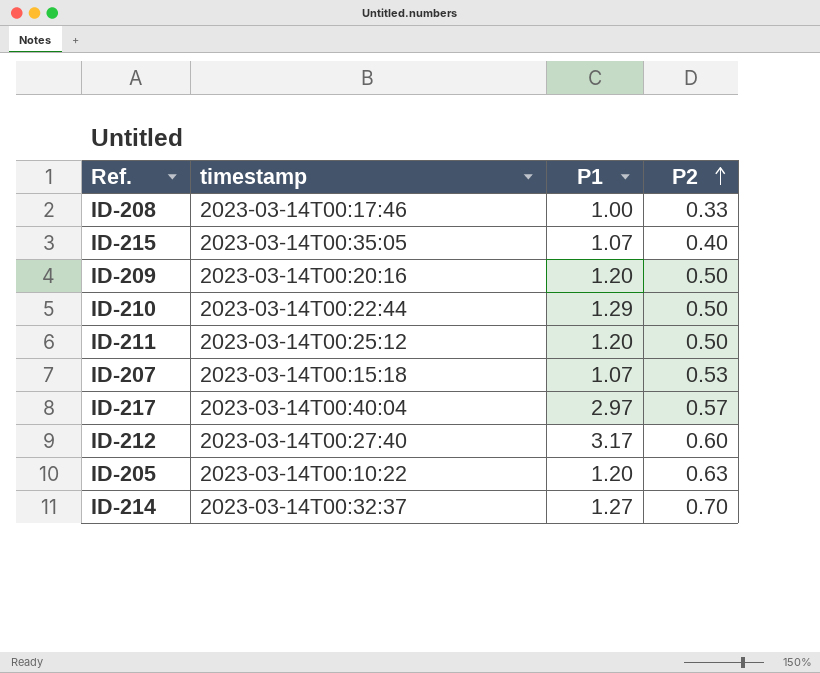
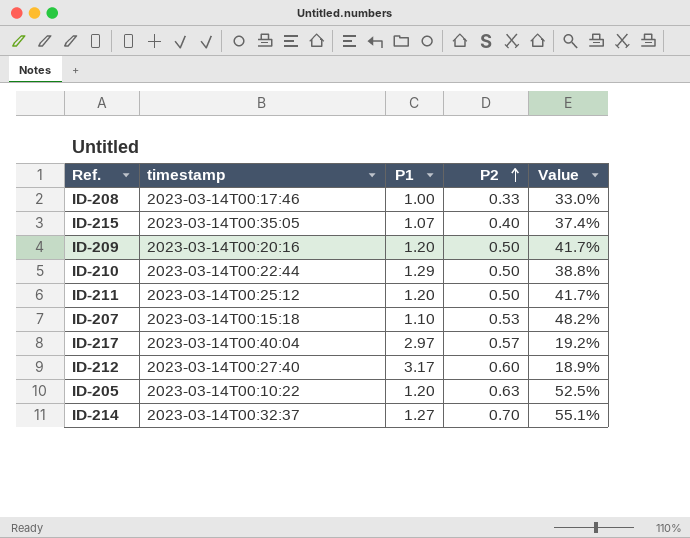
column Value | formula: none -> [P2] / [P1]
ID-207 | P1: 1.07 -> 1.10

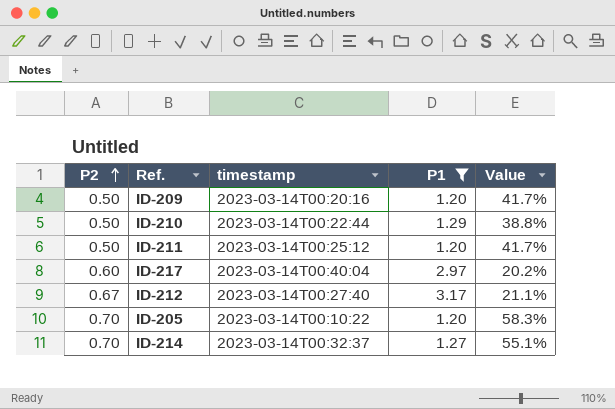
filter: none -> P1 >= 1.20
column P2 | position: 4 -> 1
ID-217 | P2: 0.57 -> 0.60
ID-217 | Value: 19.2% -> 20.2%
ID-212 | P2: 0.60 -> 0.67
ID-212 | Value: 18.9% -> 21.1%
ID-205 | P2: 0.63 -> 0.70
ID-205 | Value: 52.5% -> 58.3%

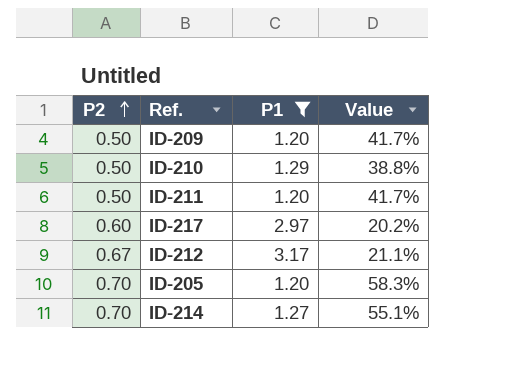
column timestamp | position: 3 -> none

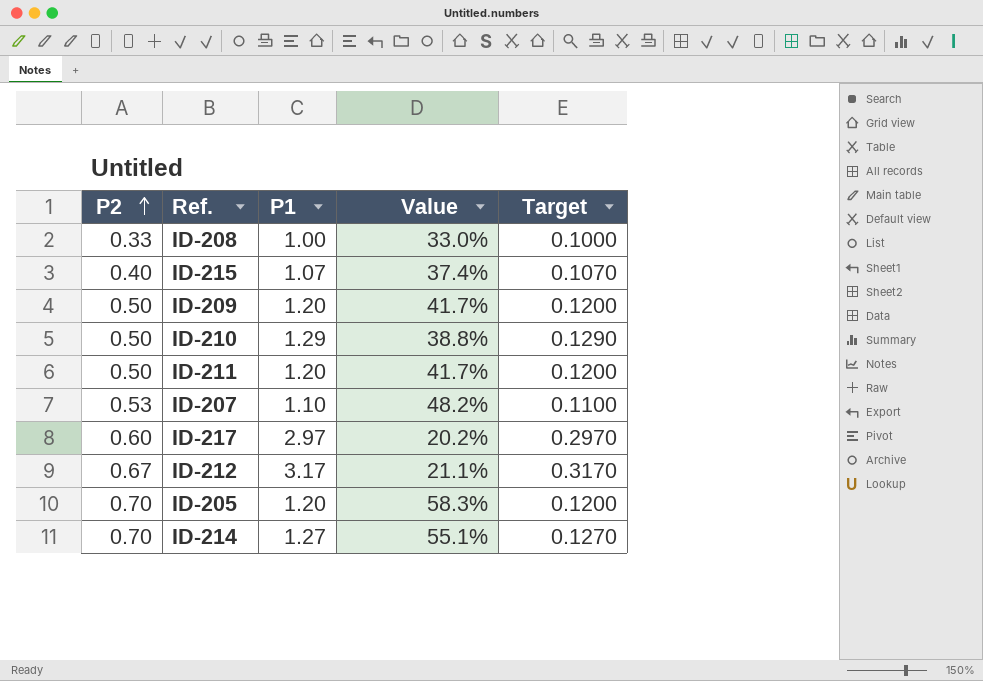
filter: P1 >= 1.20 -> none
column Target | formula: none -> [P1] * 0.1

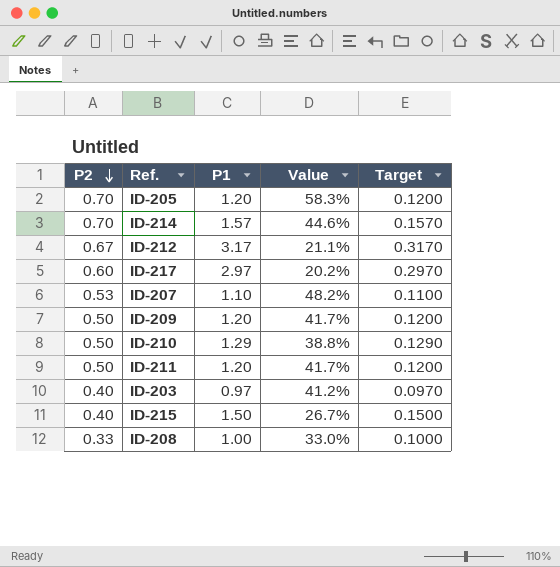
row order: P2 ascending -> P2 descending
ID-214 | P1: 1.27 -> 1.57
ID-214 | Value: 55.1% -> 44.6%
ID-214 | Target: 0.1270 -> 0.1570
row ID-203: none -> 0.40 | 0.97 | 41.2% | 0.0970
ID-215 | P1: 1.07 -> 1.50
ID-215 | Value: 37.4% -> 26.7%
ID-215 | Target: 0.1070 -> 0.1500

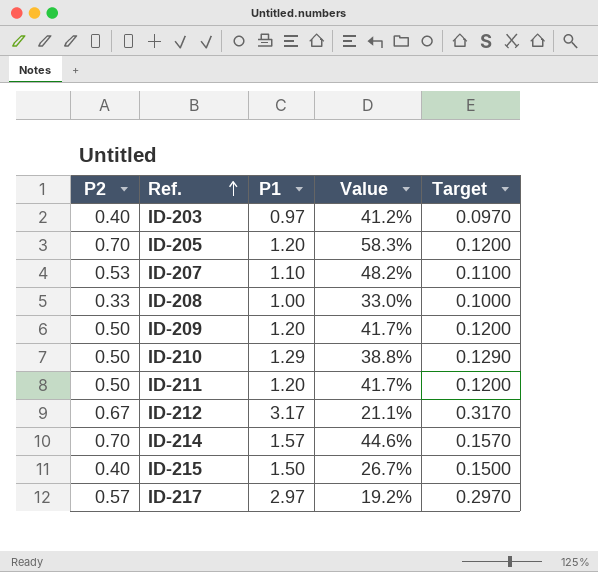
row order: P2 descending -> Ref. ascending
ID-217 | P2: 0.60 -> 0.57
ID-217 | Value: 20.2% -> 19.2%

